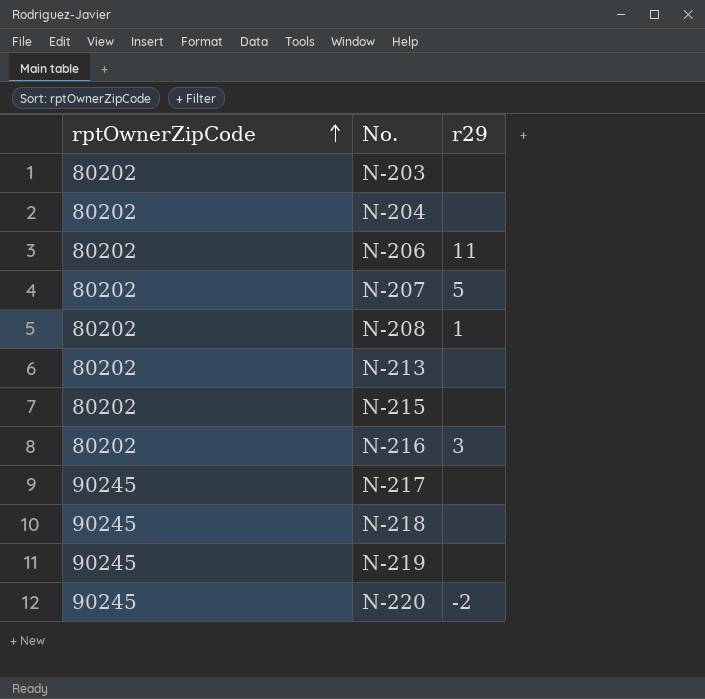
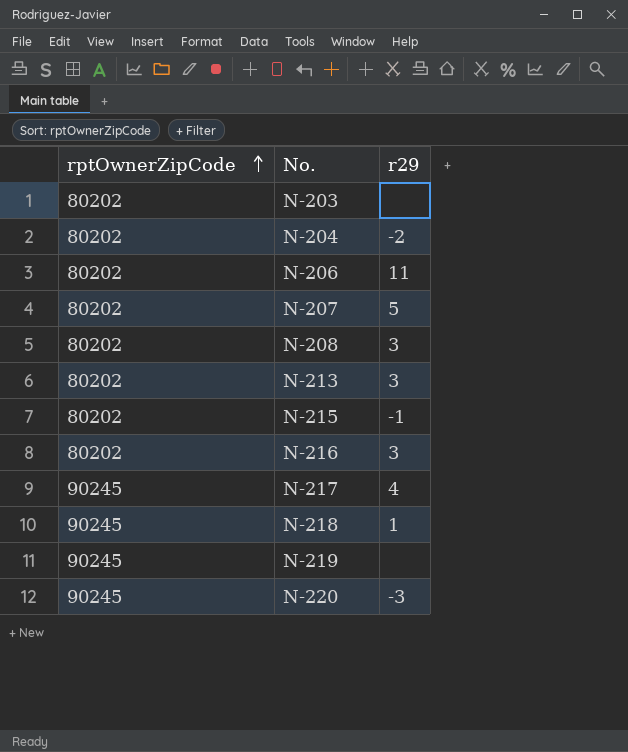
N-204 | r29: none -> -2
N-208 | r29: 1 -> 3
N-213 | r29: none -> 3
N-215 | r29: none -> -1
N-217 | r29: none -> 4
N-218 | r29: none -> 1
N-220 | r29: -2 -> -3

